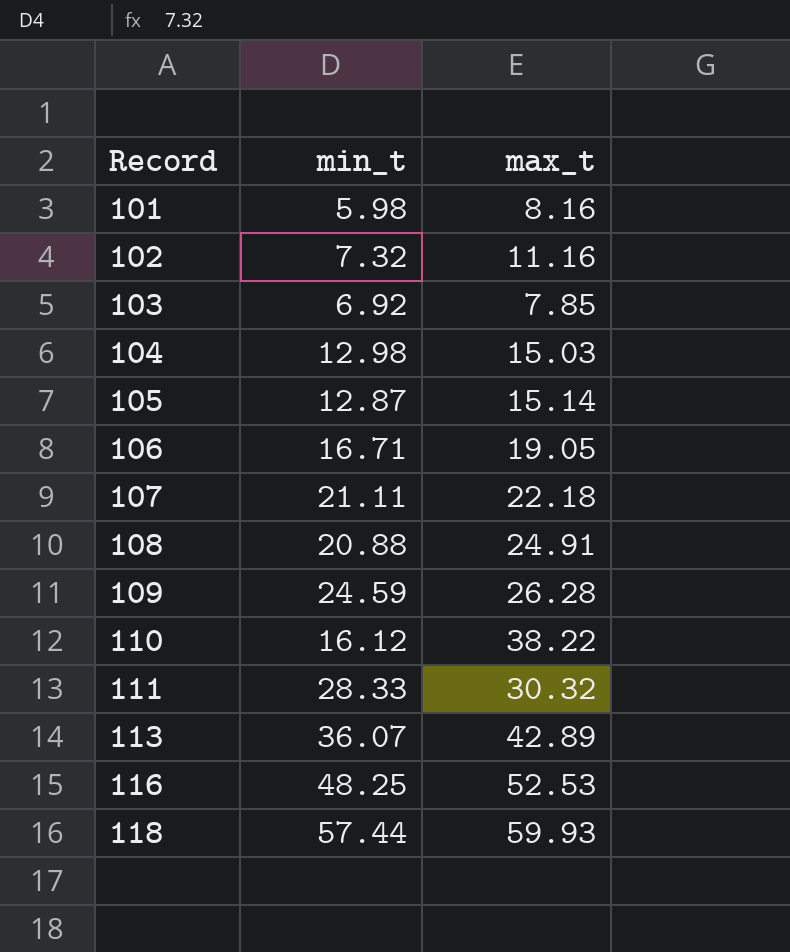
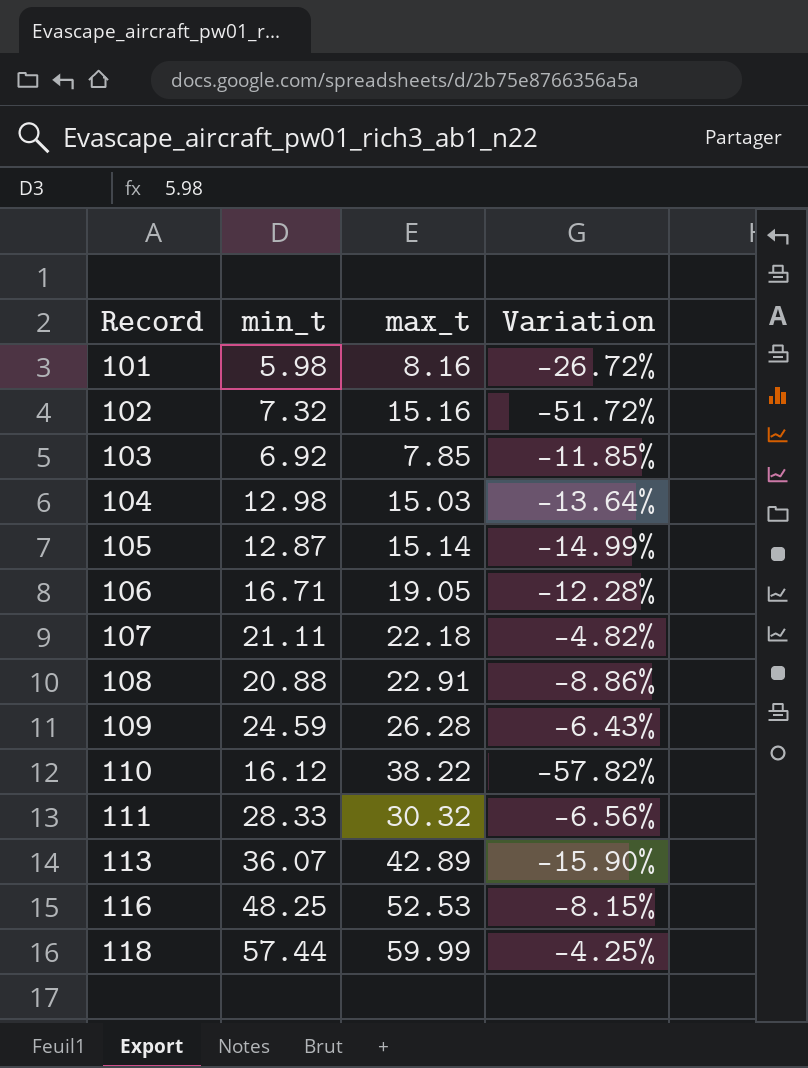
column Variation | formula: none -> ([min_t] - [max_t]) / [max_t]
102 | max_t: 11.16 -> 15.16
108 | max_t: 24.91 -> 22.91
118 | max_t: 59.93 -> 59.99

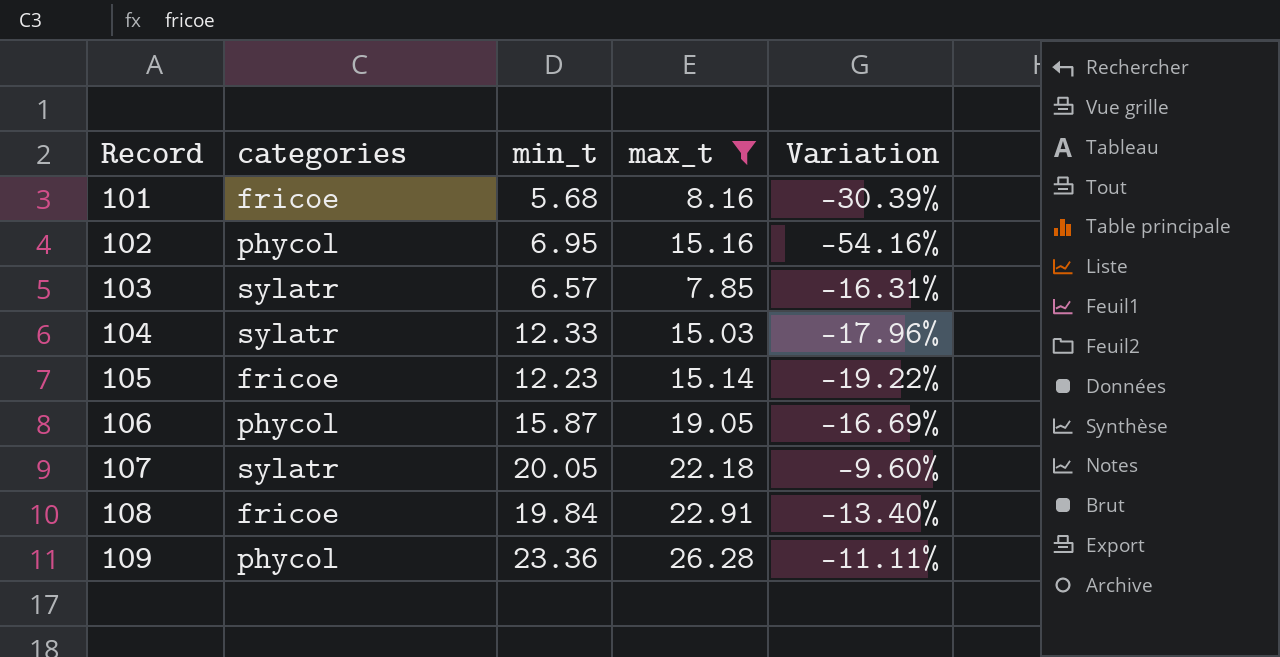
filter: none -> max_t <= 26.28
column categories | position: none -> 2
101 | min_t: 5.98 -> 5.68
101 | Variation: -26.72% -> -30.39%
102 | min_t: 7.32 -> 6.95
102 | Variation: -51.72% -> -54.16%
103 | min_t: 6.92 -> 6.57
103 | Variation: -11.85% -> -16.31%
104 | min_t: 12.98 -> 12.33
104 | Variation: -13.64% -> -17.96%
105 | min_t: 12.87 -> 12.23
105 | Variation: -14.99% -> -19.22%
106 | min_t: 16.71 -> 15.87
106 | Variation: -12.28% -> -16.69%
107 | min_t: 21.11 -> 20.05
107 | Variation: -4.82% -> -9.60%
108 | min_t: 20.88 -> 19.84
108 | Variation: -8.86% -> -13.40%
109 | min_t: 24.59 -> 23.36
109 | Variation: -6.43% -> -11.11%

